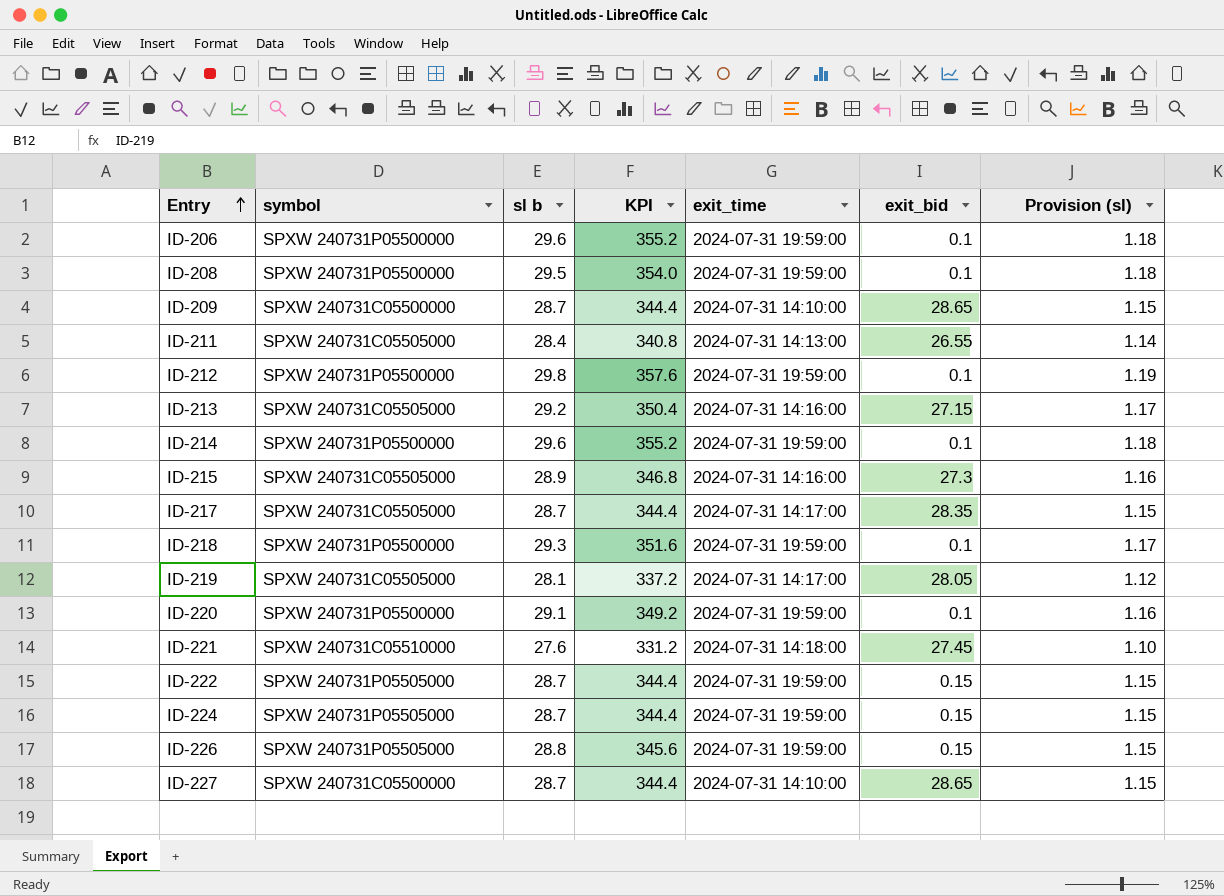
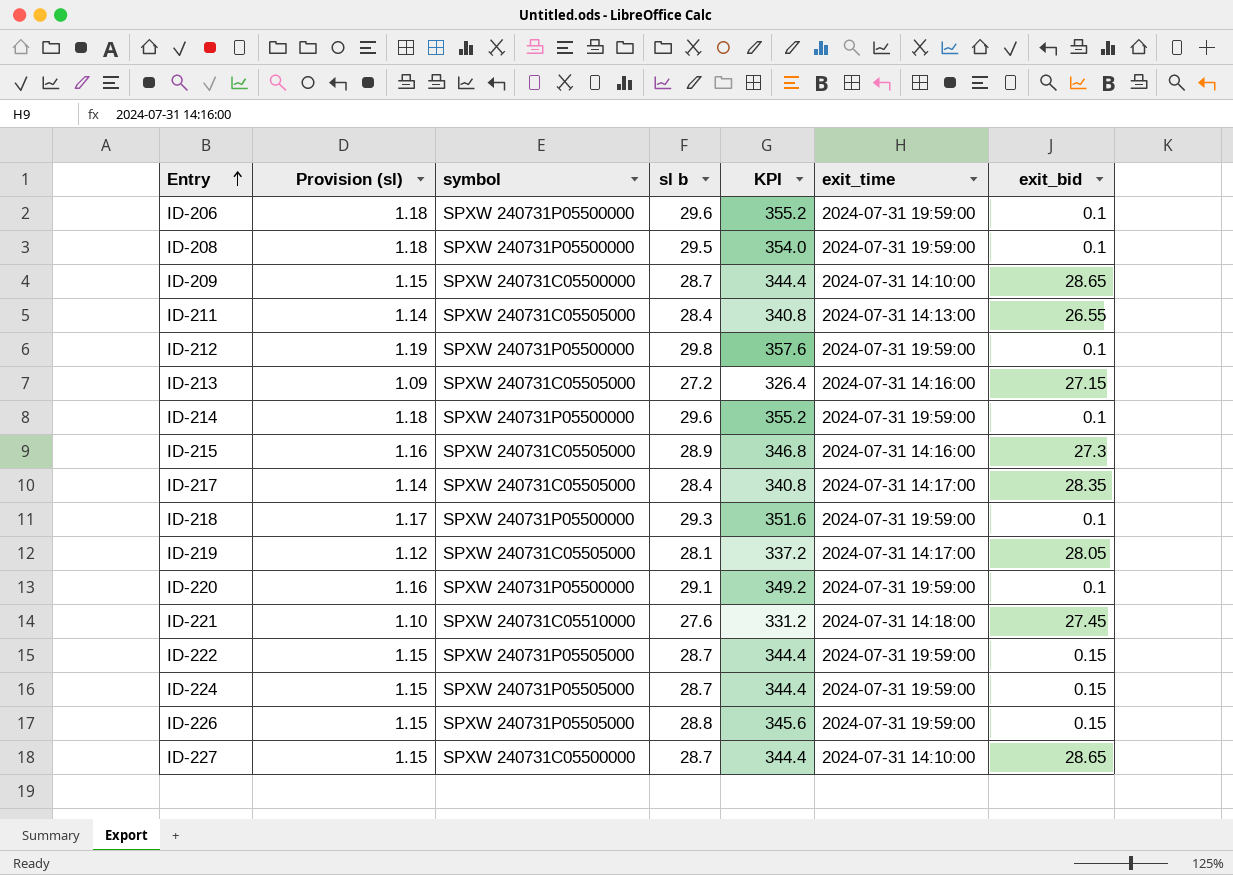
column Provision (sl) | position: 7 -> 2
ID-213 | Provision (sl): 1.17 -> 1.09
ID-213 | sl b: 29.2 -> 27.2
ID-213 | KPI: 350.4 -> 326.4
ID-217 | Provision (sl): 1.15 -> 1.14
ID-217 | sl b: 28.7 -> 28.4
ID-217 | KPI: 344.4 -> 340.8

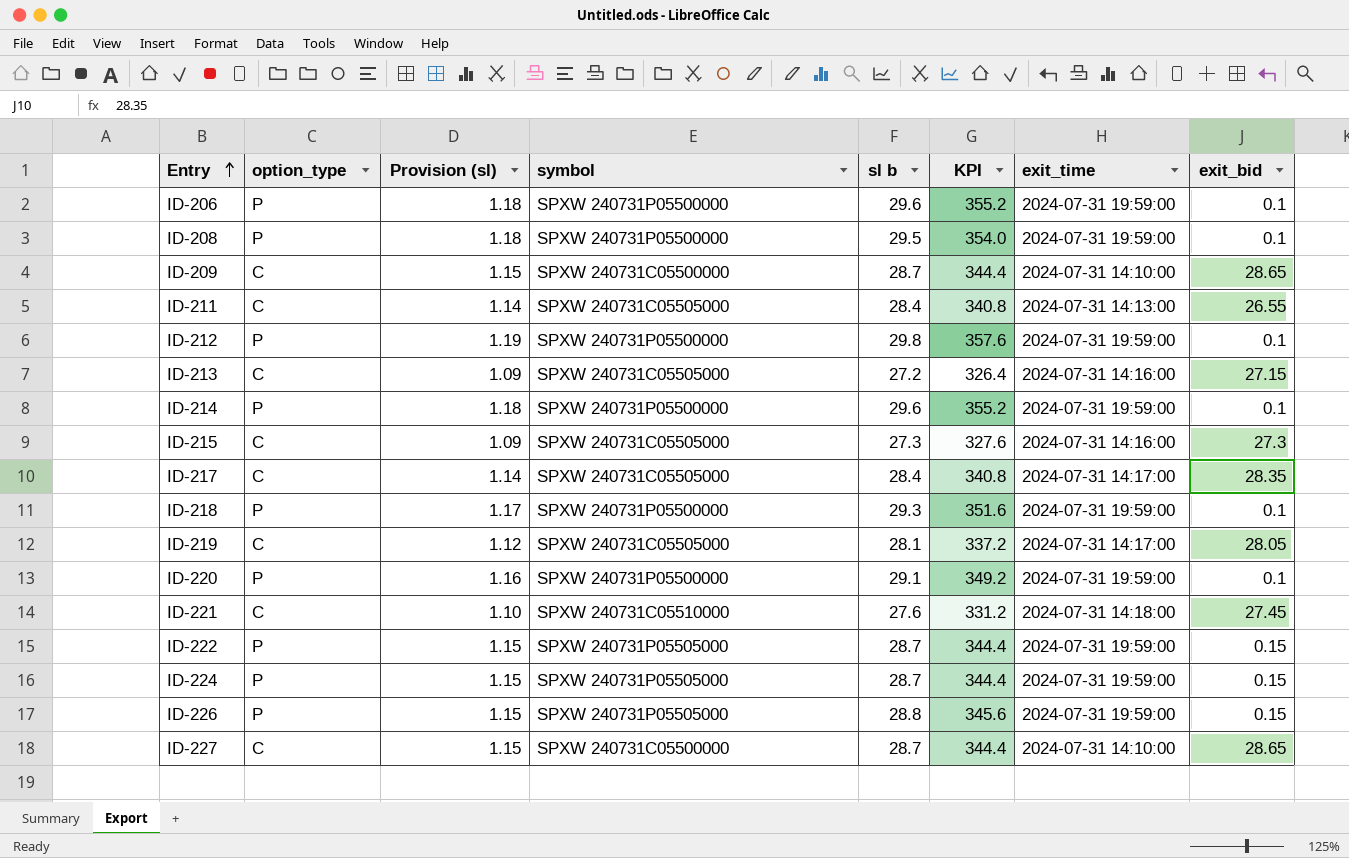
column option_type | position: none -> 2
ID-215 | Provision (sl): 1.16 -> 1.09
ID-215 | sl b: 28.9 -> 27.3
ID-215 | KPI: 346.8 -> 327.6

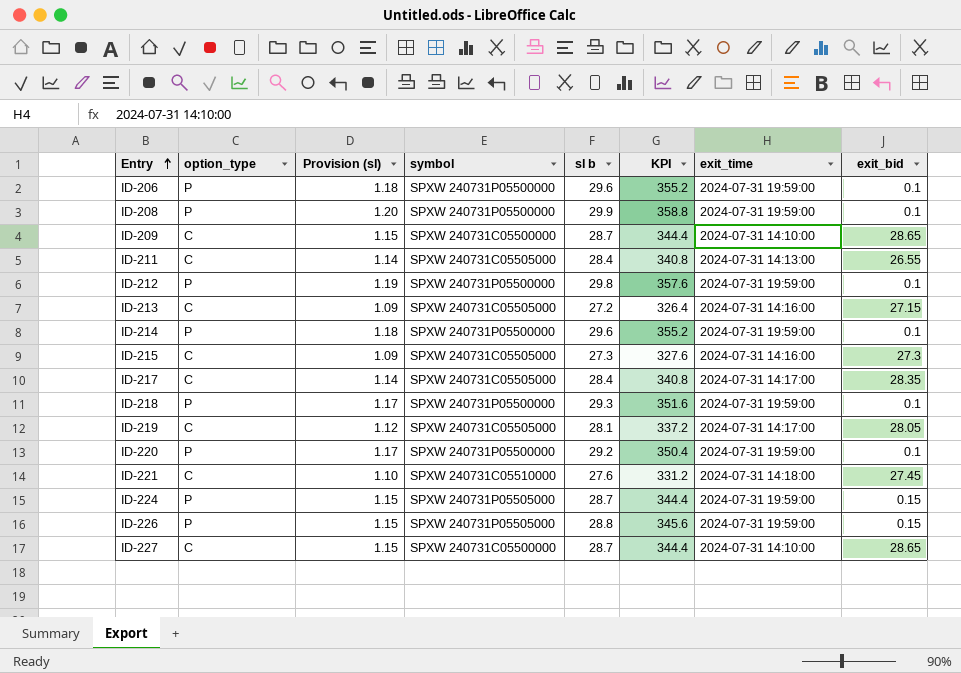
row ID-222: P | 1.15 | SPXW 240731P05505000 | 28.7 | 344.4 | 2024-07-31 19:59:00 | 0.15 -> none
ID-208 | Provision (sl): 1.18 -> 1.20
ID-208 | sl b: 29.5 -> 29.9
ID-208 | KPI: 354.0 -> 358.8
ID-220 | Provision (sl): 1.16 -> 1.17
ID-220 | sl b: 29.1 -> 29.2
ID-220 | KPI: 349.2 -> 350.4

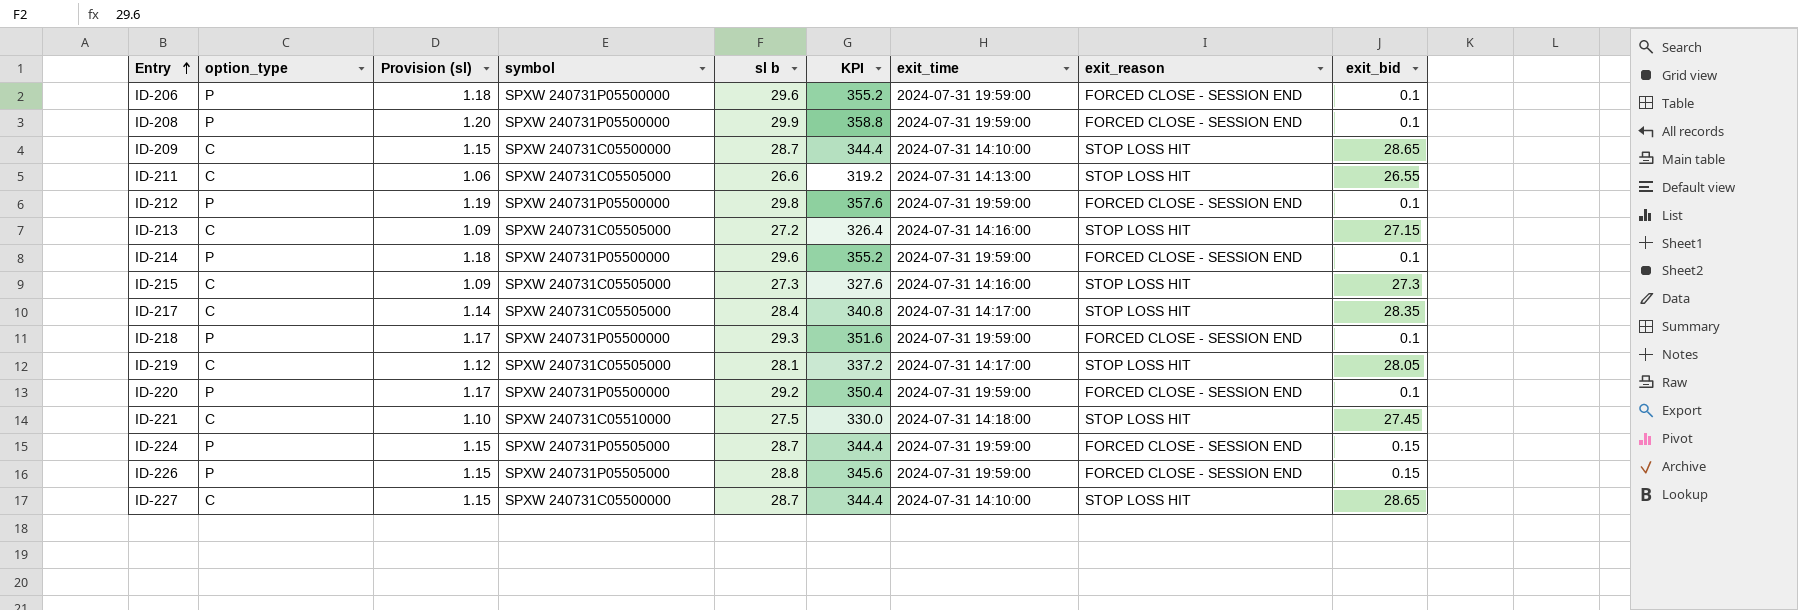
column exit_reason | position: none -> 8
ID-211 | Provision (sl): 1.14 -> 1.06
ID-211 | sl b: 28.4 -> 26.6
ID-211 | KPI: 340.8 -> 319.2
ID-221 | sl b: 27.6 -> 27.5
ID-221 | KPI: 331.2 -> 330.0

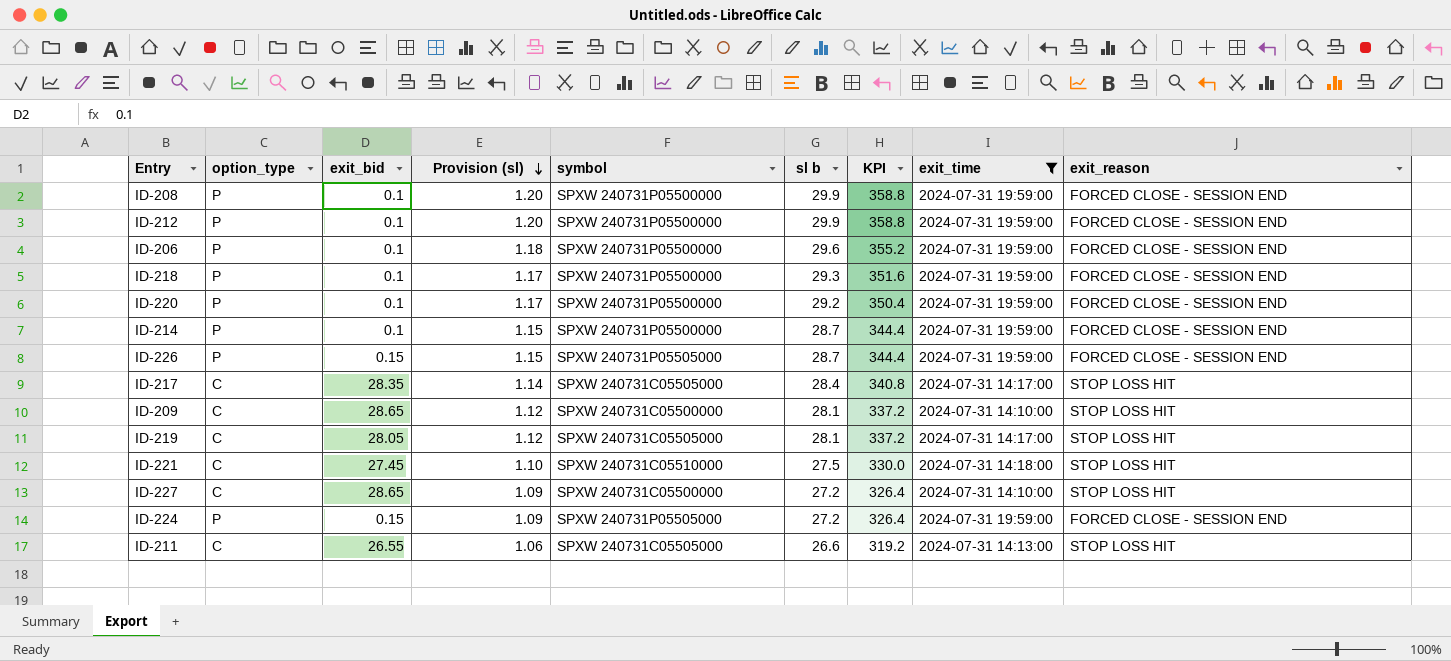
filter: none -> exit_time != 2024-07-31 14:16:00
row order: Entry ascending -> Provision (sl) descending
column exit_bid | position: 9 -> 3
ID-212 | Provision (sl): 1.19 -> 1.20
ID-212 | sl b: 29.8 -> 29.9
ID-212 | KPI: 357.6 -> 358.8
ID-214 | Provision (sl): 1.18 -> 1.15
ID-214 | sl b: 29.6 -> 28.7
ID-214 | KPI: 355.2 -> 344.4
ID-226 | sl b: 28.8 -> 28.7
ID-226 | KPI: 345.6 -> 344.4
ID-209 | Provision (sl): 1.15 -> 1.12
ID-209 | sl b: 28.7 -> 28.1
ID-209 | KPI: 344.4 -> 337.2
ID-227 | Provision (sl): 1.15 -> 1.09
ID-227 | sl b: 28.7 -> 27.2
ID-227 | KPI: 344.4 -> 326.4
ID-224 | Provision (sl): 1.15 -> 1.09
ID-224 | sl b: 28.7 -> 27.2
ID-224 | KPI: 344.4 -> 326.4

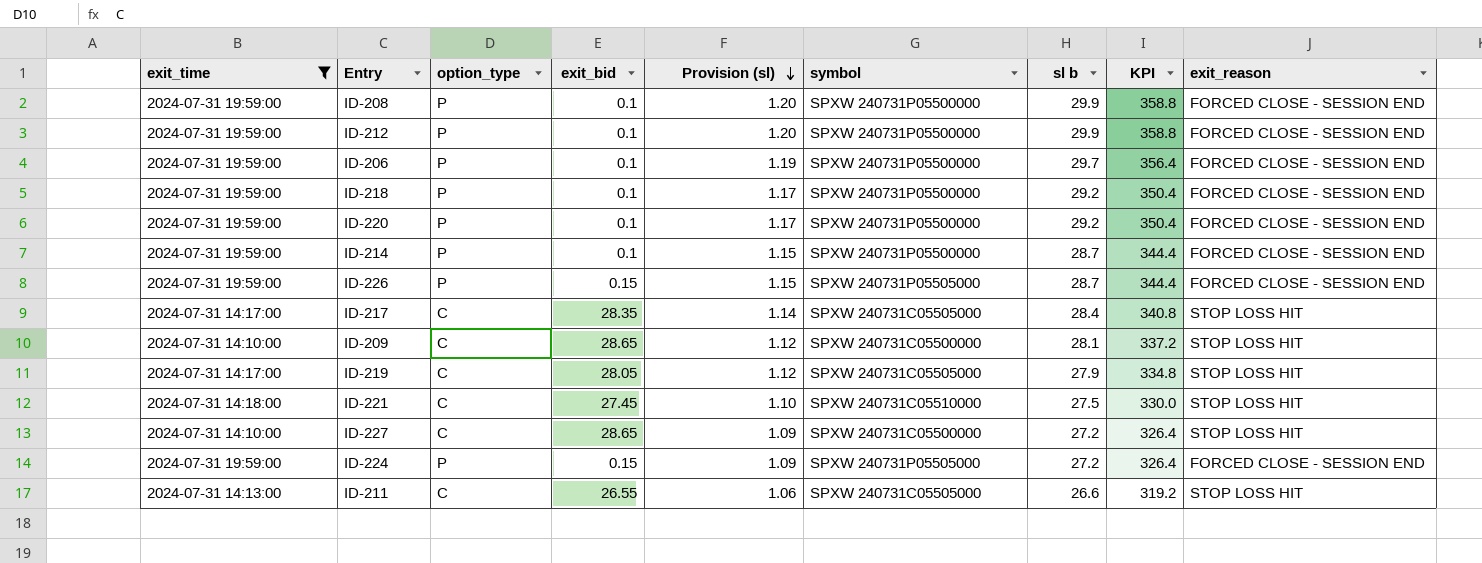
column exit_time | position: 8 -> 1
ID-206 | Provision (sl): 1.18 -> 1.19
ID-206 | sl b: 29.6 -> 29.7
ID-206 | KPI: 355.2 -> 356.4
ID-218 | sl b: 29.3 -> 29.2
ID-218 | KPI: 351.6 -> 350.4
ID-219 | sl b: 28.1 -> 27.9
ID-219 | KPI: 337.2 -> 334.8

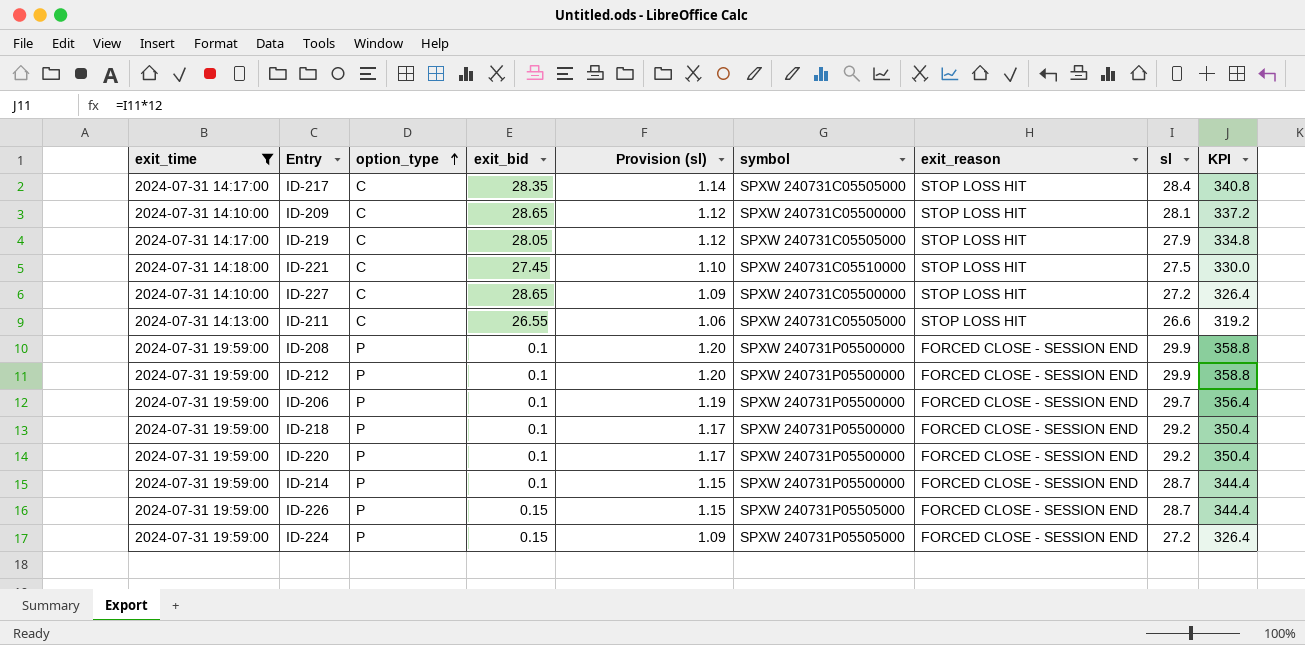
row order: Provision (sl) descending -> option_type ascending
column exit_reason | position: 9 -> 7
column name: sl b -> sl

